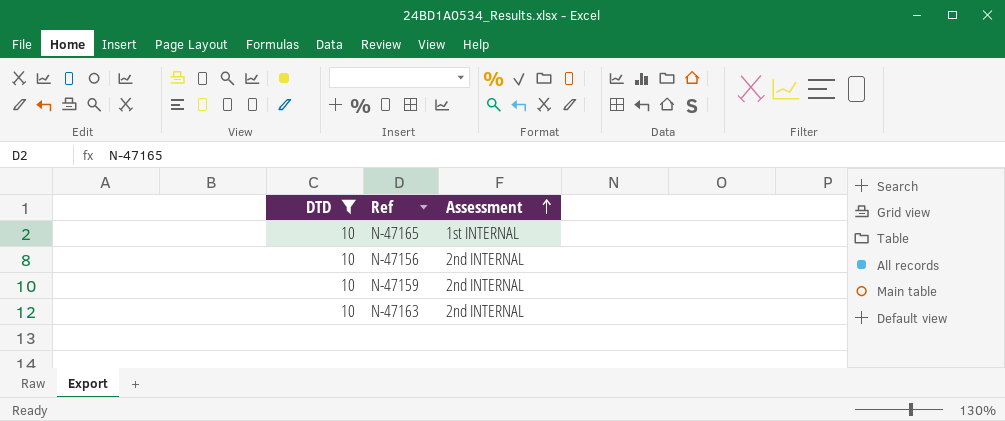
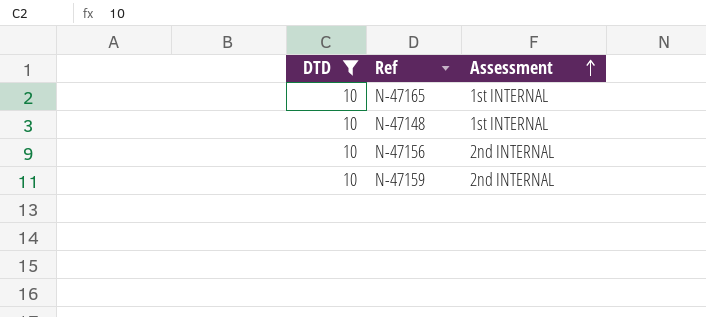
row N-47163: 10 | 2nd INTERNAL -> none
row N-47148: none -> 10 | 1st INTERNAL

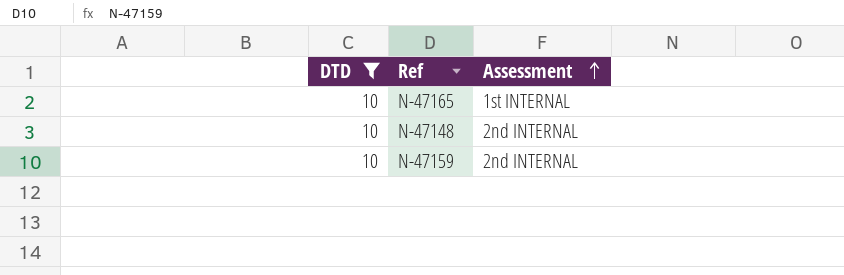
row N-47156: 10 | 2nd INTERNAL -> none
N-47148 | Assessment: 1st INTERNAL -> 2nd INTERNAL

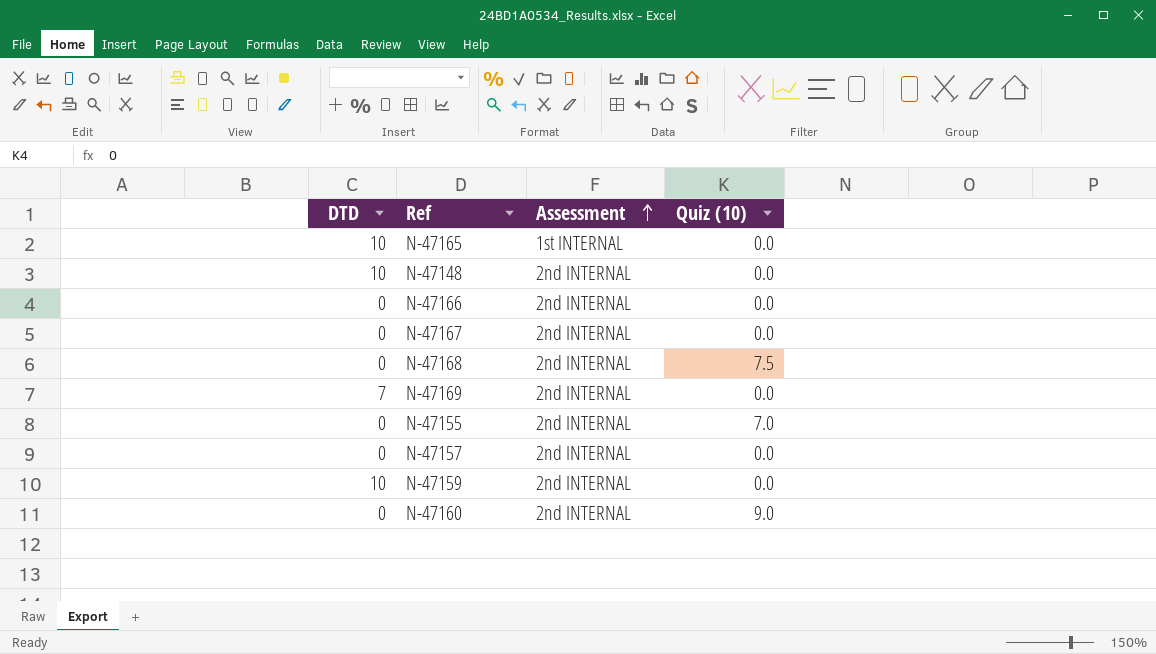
filter: DTD = 10 -> none
column Quiz (10) | position: none -> 4

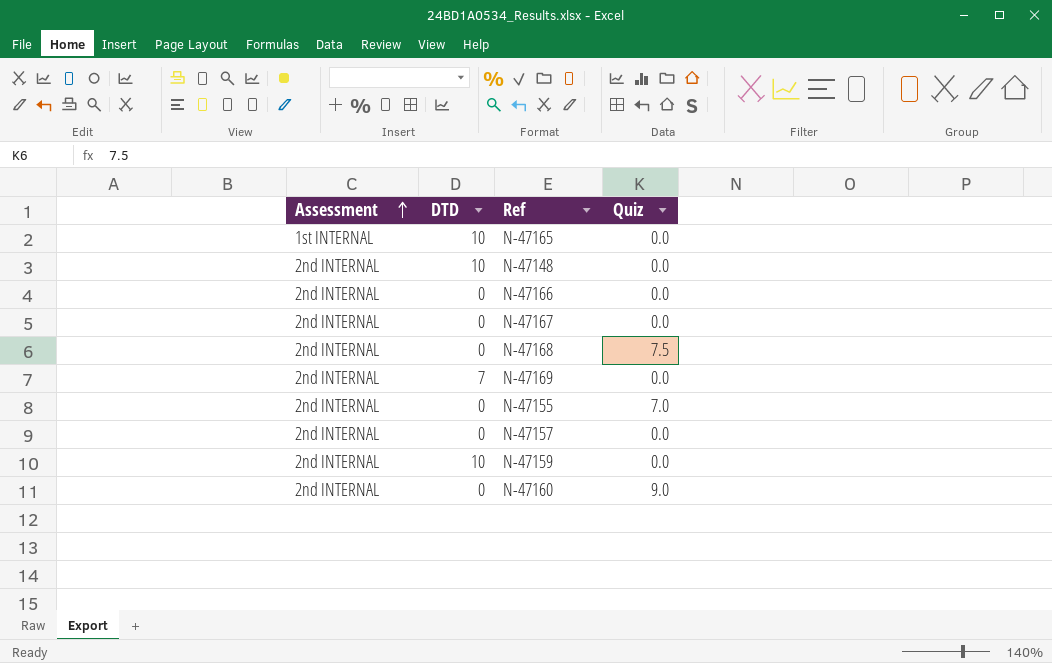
column Assessment | position: 3 -> 1
column name: Quiz (10) -> Quiz

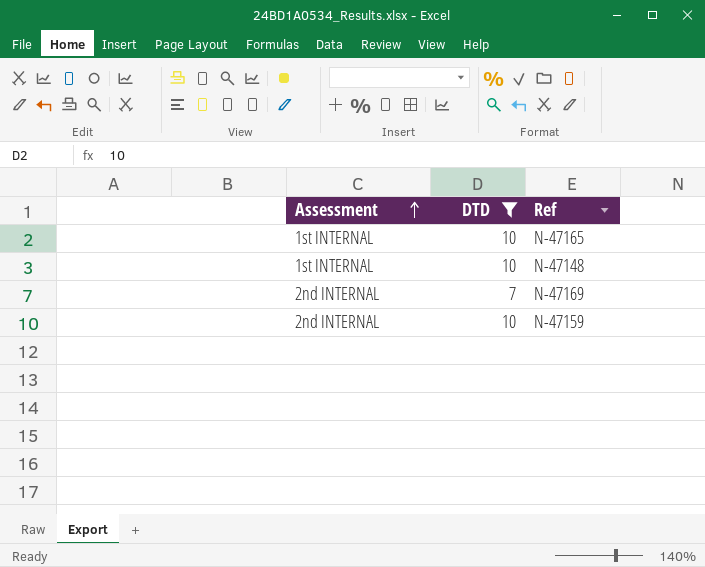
filter: none -> DTD != 0
column Quiz | position: 4 -> none
N-47148 | Assessment: 2nd INTERNAL -> 1st INTERNAL

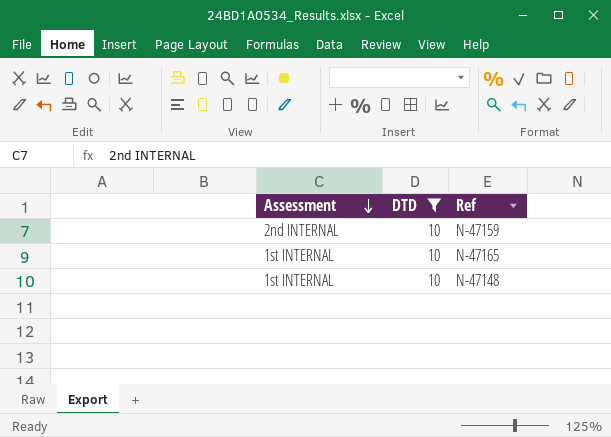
row order: Assessment ascending -> Assessment descending
row N-47169: 2nd INTERNAL | 7 -> none

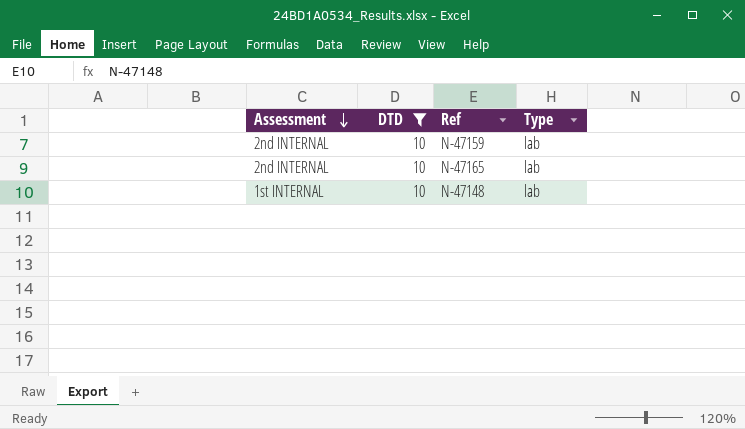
column Type | position: none -> 4
N-47165 | Assessment: 1st INTERNAL -> 2nd INTERNAL

